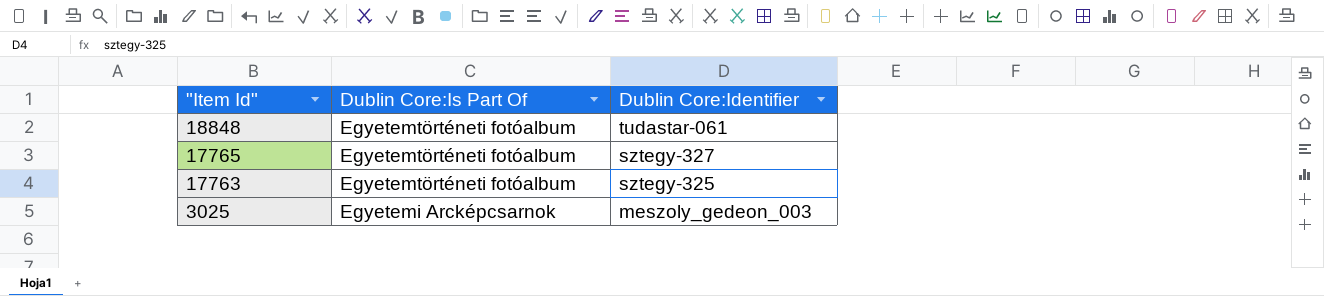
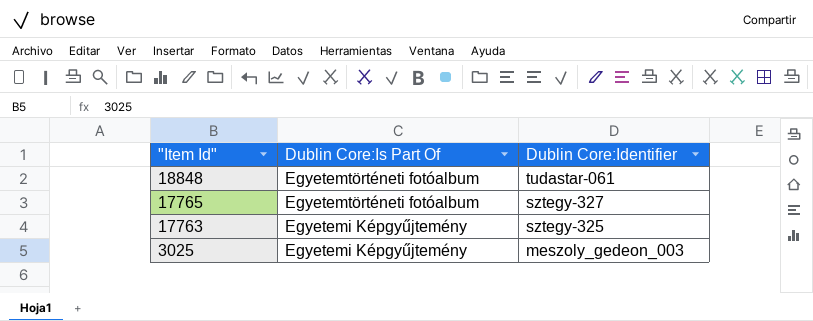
17763 | Dublin Core:Is Part Of: Egyetemtörténeti fotóalbum -> Egyetemi Képgyűjtemény
3025 | Dublin Core:Is Part Of: Egyetemi Arcképcsarnok -> Egyetemi Képgyűjtemény

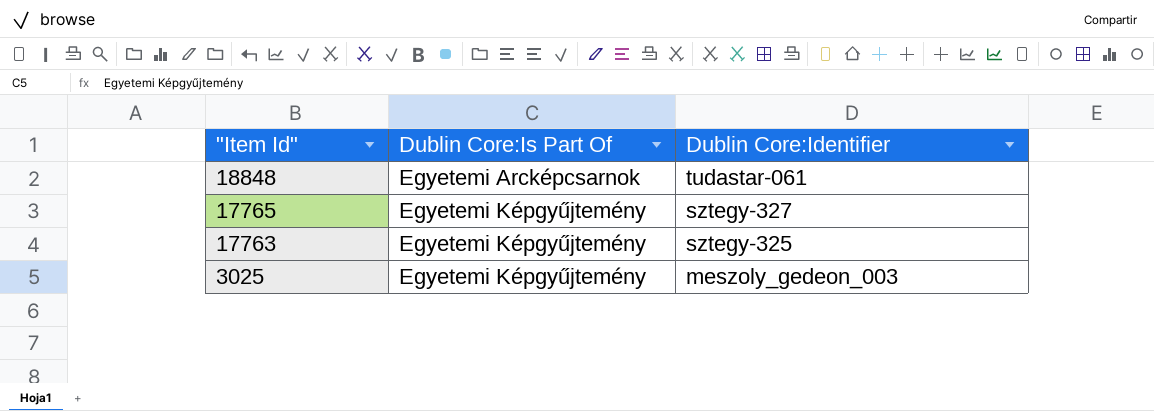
18848 | Dublin Core:Is Part Of: Egyetemtörténeti fotóalbum -> Egyetemi Arcképcsarnok
17765 | Dublin Core:Is Part Of: Egyetemtörténeti fotóalbum -> Egyetemi Képgyűjtemény

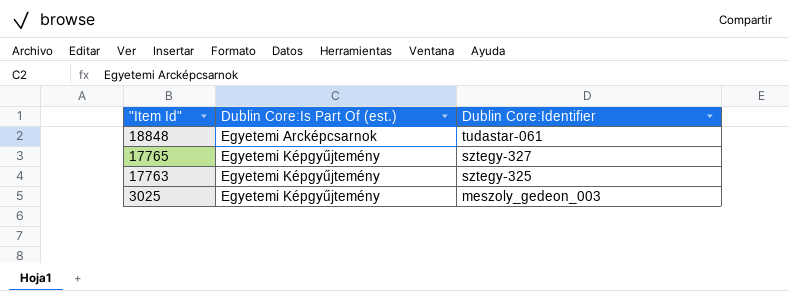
column name: Dublin Core:Is Part Of -> Dublin Core:Is Part Of (est.)

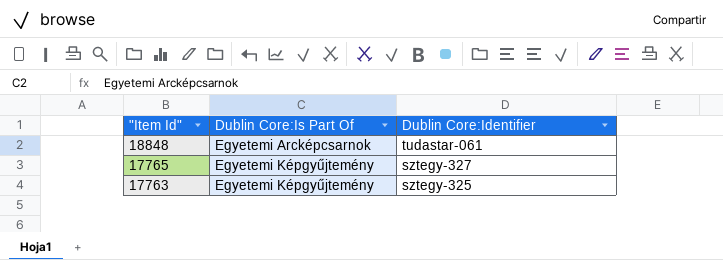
column name: Dublin Core:Is Part Of (est.) -> Dublin Core:Is Part Of
row 3025: Egyetemi Képgyűjtemény | meszoly_gedeon_003 -> none

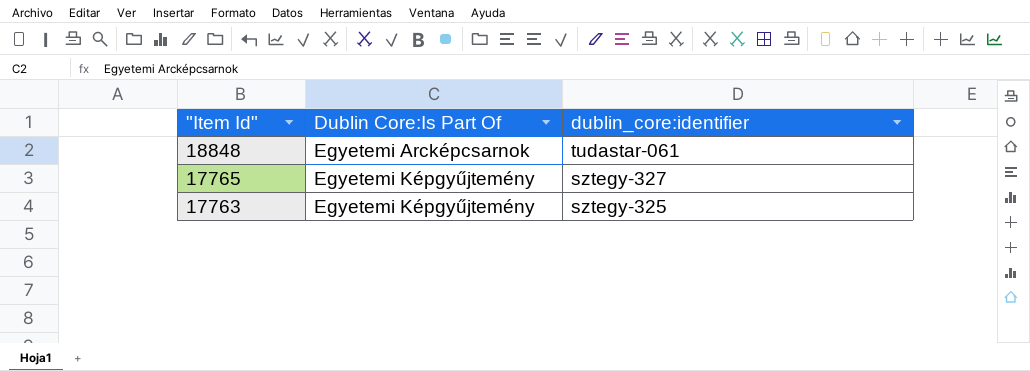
column name: Dublin Core:Identifier -> dublin_core:identifier

